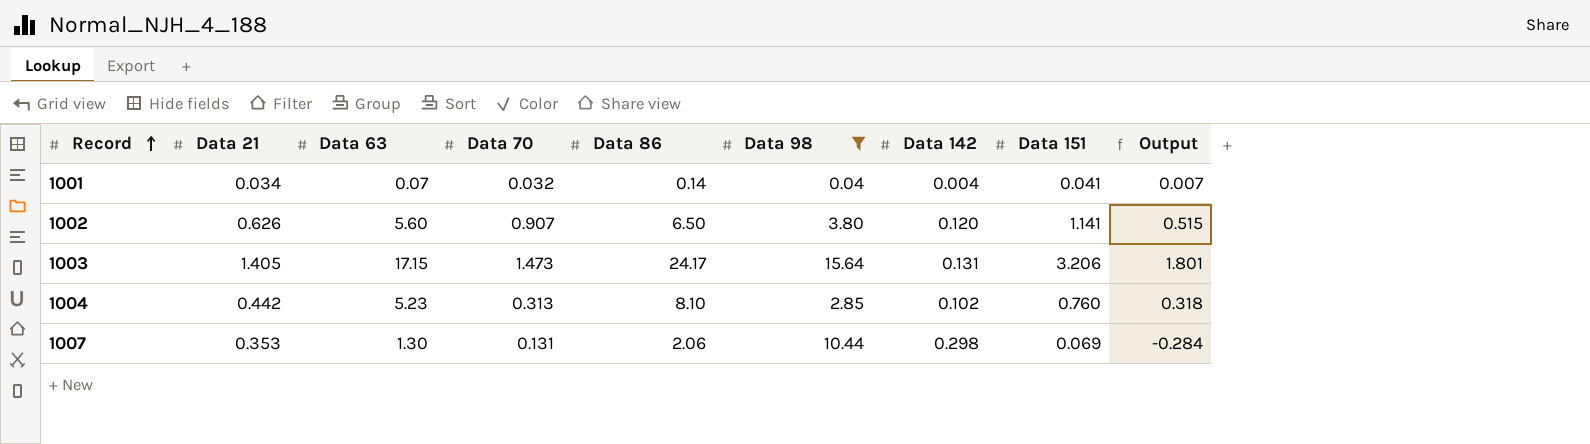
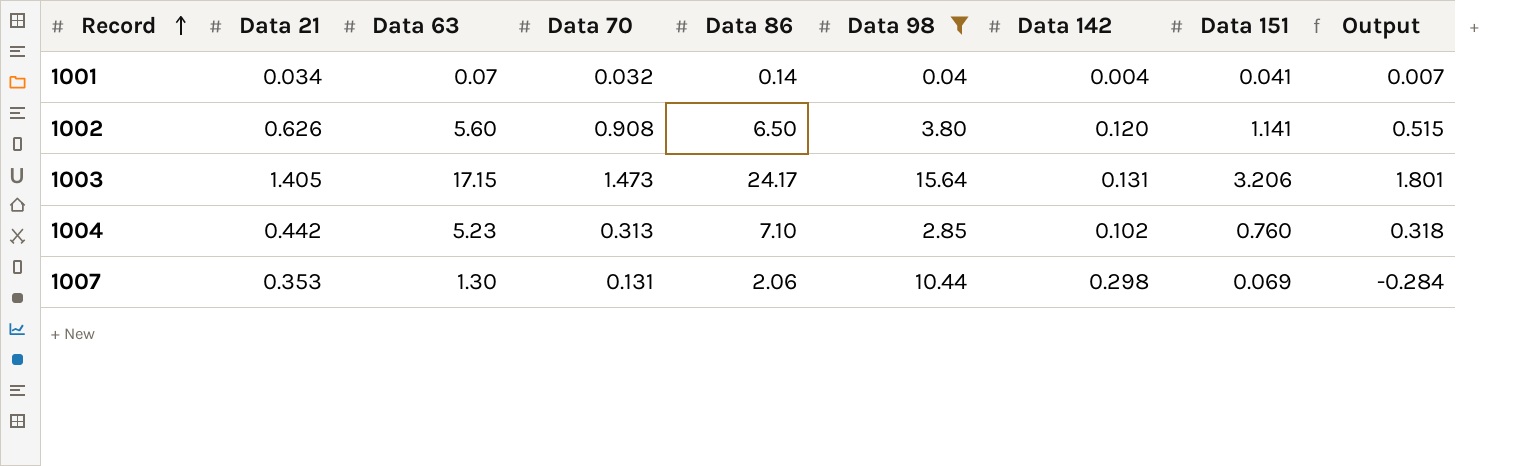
1002 | Data 70: 0.907 -> 0.908
1004 | Data 86: 8.10 -> 7.10

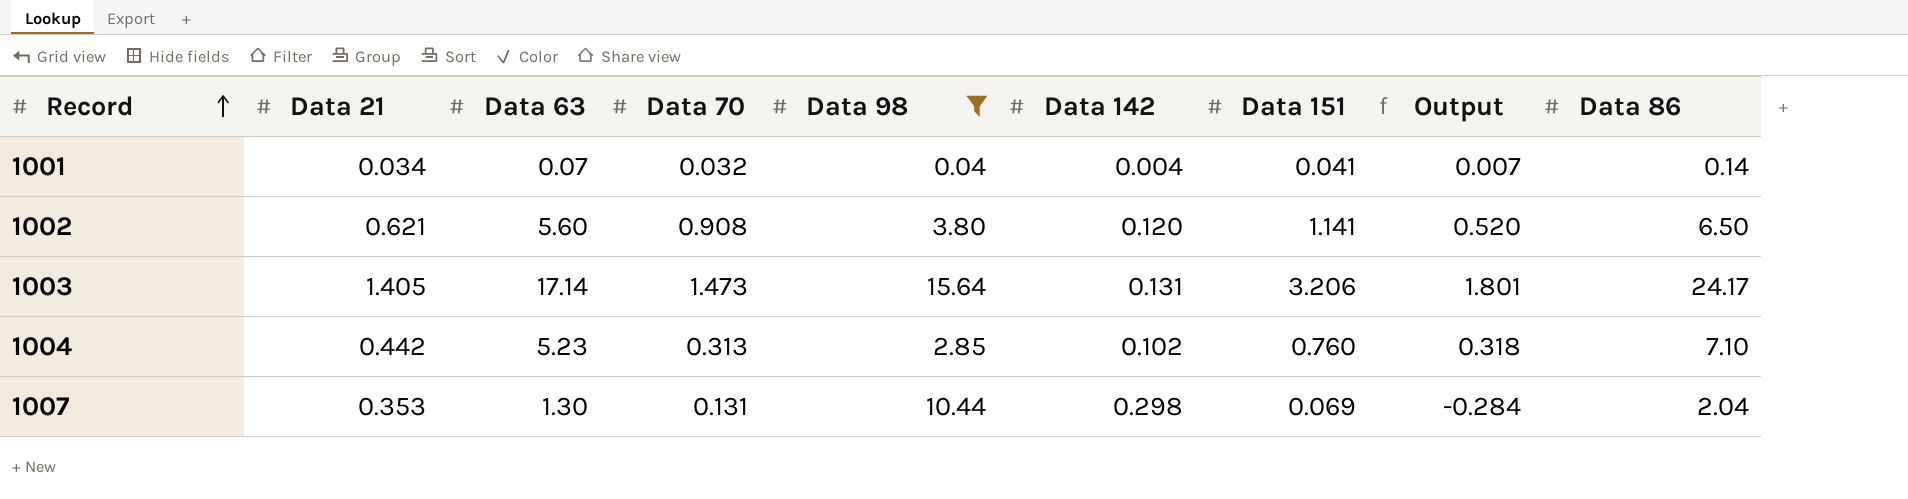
column Data 86 | position: 5 -> 9
1002 | Data 21: 0.626 -> 0.621
1002 | Output: 0.515 -> 0.520
1003 | Data 63: 17.15 -> 17.14
1007 | Data 86: 2.06 -> 2.04

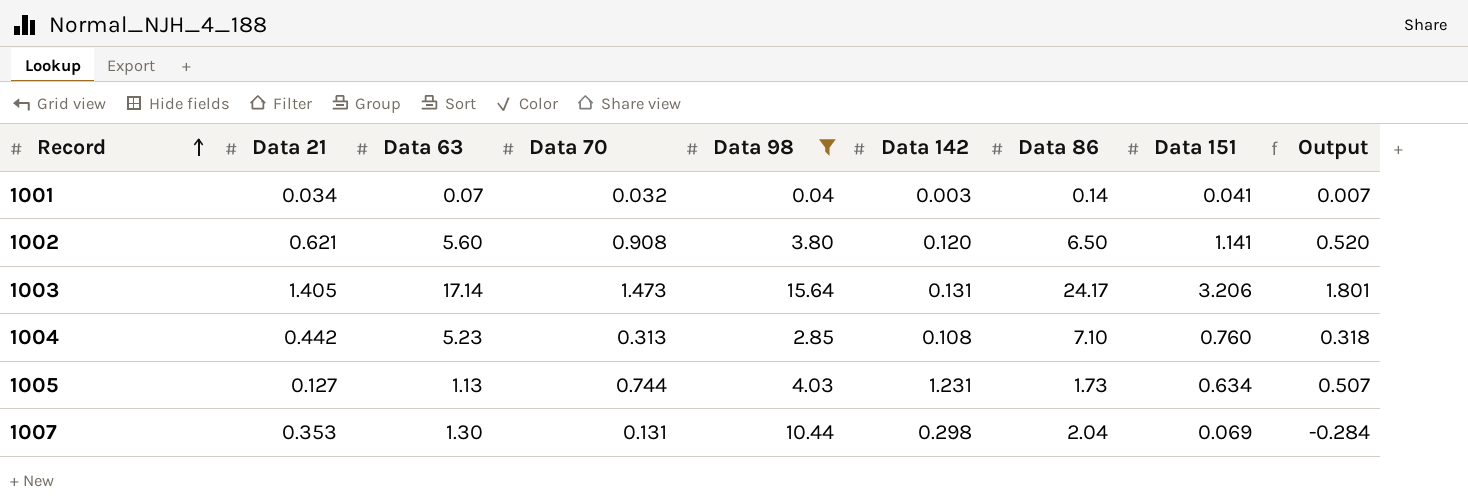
column Data 86 | position: 9 -> 7
1001 | Data 142: 0.004 -> 0.003
1004 | Data 142: 0.102 -> 0.108
row 1005: none -> 0.127 | 1.13 | 0.744 | 4.03 | 1.231 | 1.73 | 0.634 | 0.507

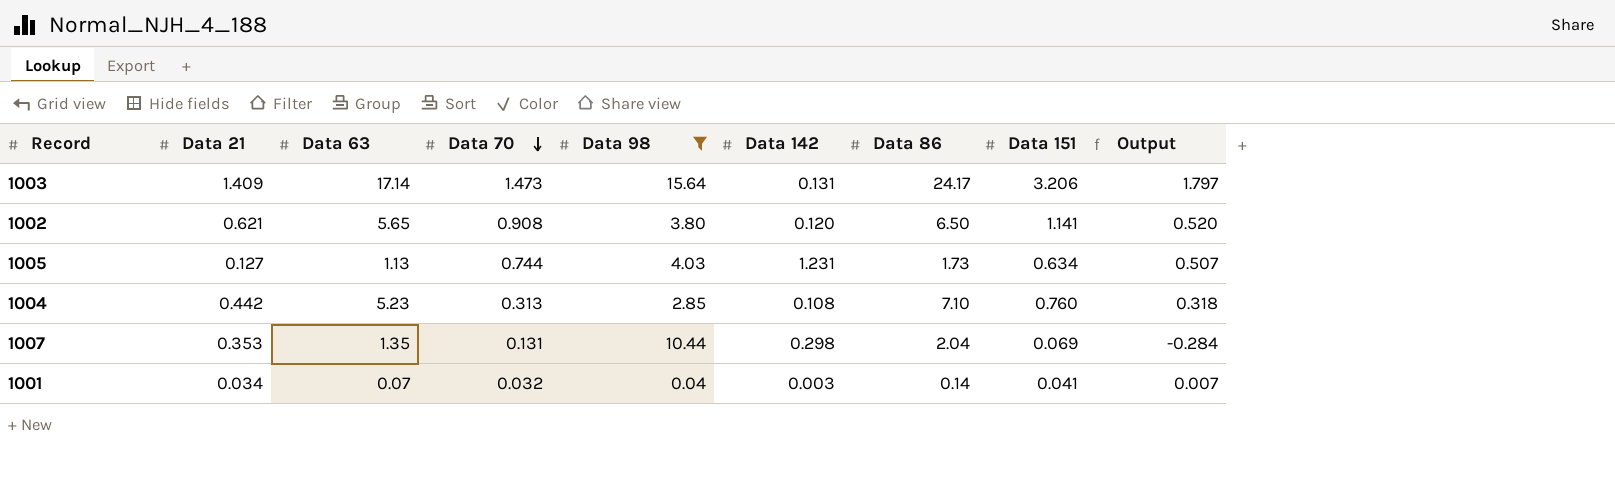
row order: Record ascending -> Data 70 descending
1003 | Data 21: 1.405 -> 1.409
1003 | Output: 1.801 -> 1.797
1002 | Data 63: 5.60 -> 5.65
1007 | Data 63: 1.30 -> 1.35

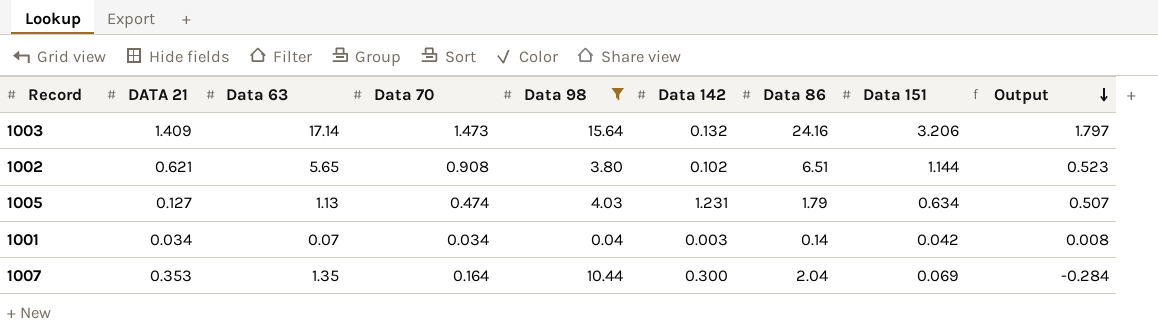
row order: Data 70 descending -> Output descending
column name: Data 21 -> DATA 21
row 1004: 0.442 | 5.23 | 0.313 | 2.85 | 0.108 | 7.10 | 0.760 | 0.318 -> none
1003 | Data 142: 0.131 -> 0.132
1003 | Data 86: 24.17 -> 24.16
1002 | Data 142: 0.120 -> 0.102
1002 | Data 86: 6.50 -> 6.51
1002 | Data 151: 1.141 -> 1.144
1002 | Output: 0.520 -> 0.523
1005 | Data 70: 0.744 -> 0.474
1005 | Data 86: 1.73 -> 1.79
1001 | Data 70: 0.032 -> 0.034
1001 | Data 151: 0.041 -> 0.042
1001 | Output: 0.007 -> 0.008
1007 | Data 70: 0.131 -> 0.164
1007 | Data 142: 0.298 -> 0.300

